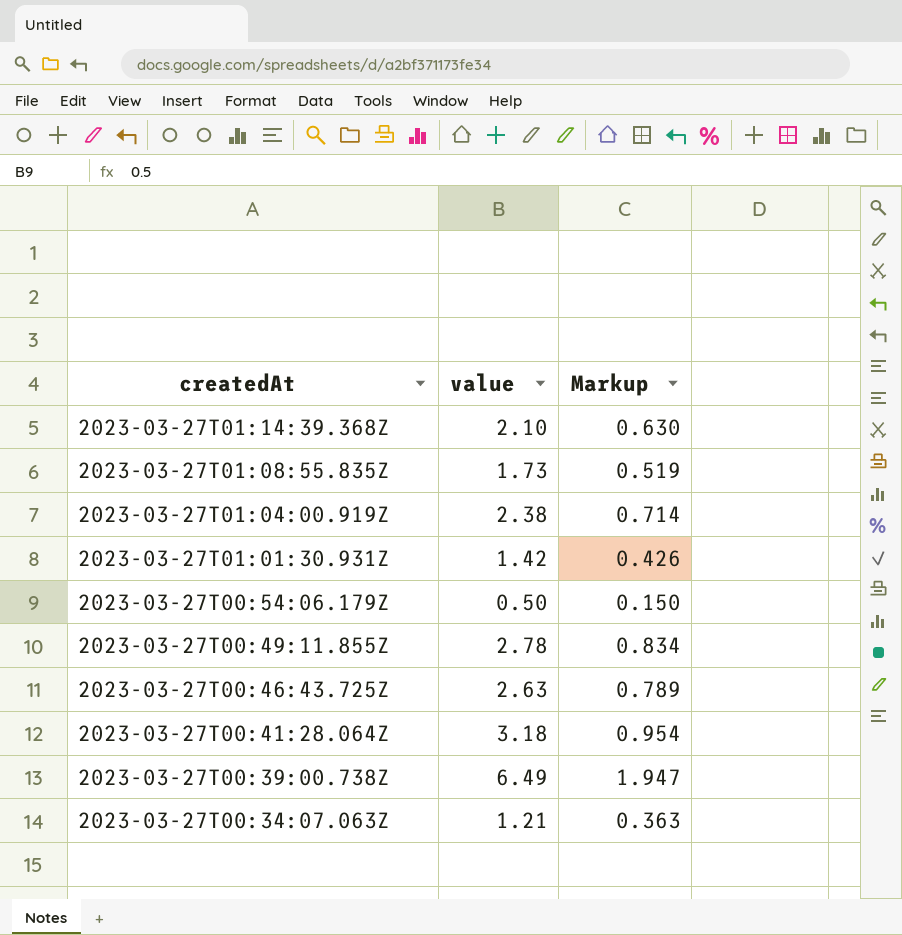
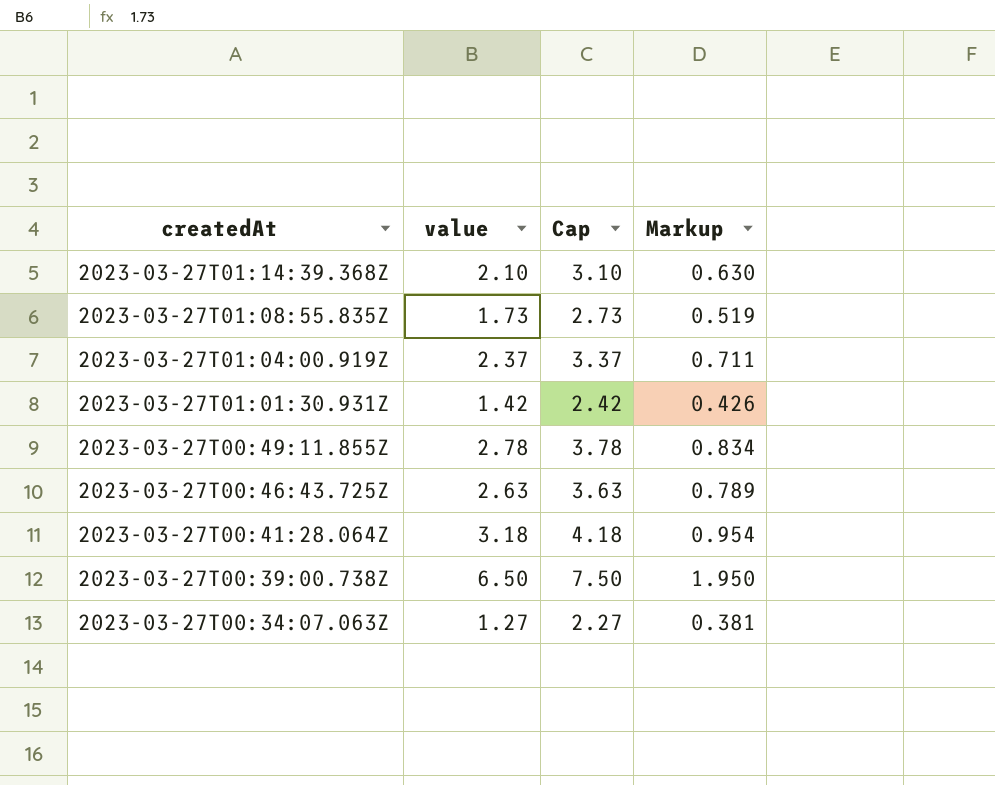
column Cap | formula: none -> [value] + 1
row 2023-03-27T00:54:06.179Z: 0.50 | 0.150 -> none
2023-03-27T01:04:00.919Z | value: 2.38 -> 2.37
2023-03-27T01:04:00.919Z | Markup: 0.714 -> 0.711
2023-03-27T00:39:00.738Z | value: 6.49 -> 6.50
2023-03-27T00:39:00.738Z | Markup: 1.947 -> 1.950
2023-03-27T00:34:07.063Z | value: 1.21 -> 1.27
2023-03-27T00:34:07.063Z | Markup: 0.363 -> 0.381

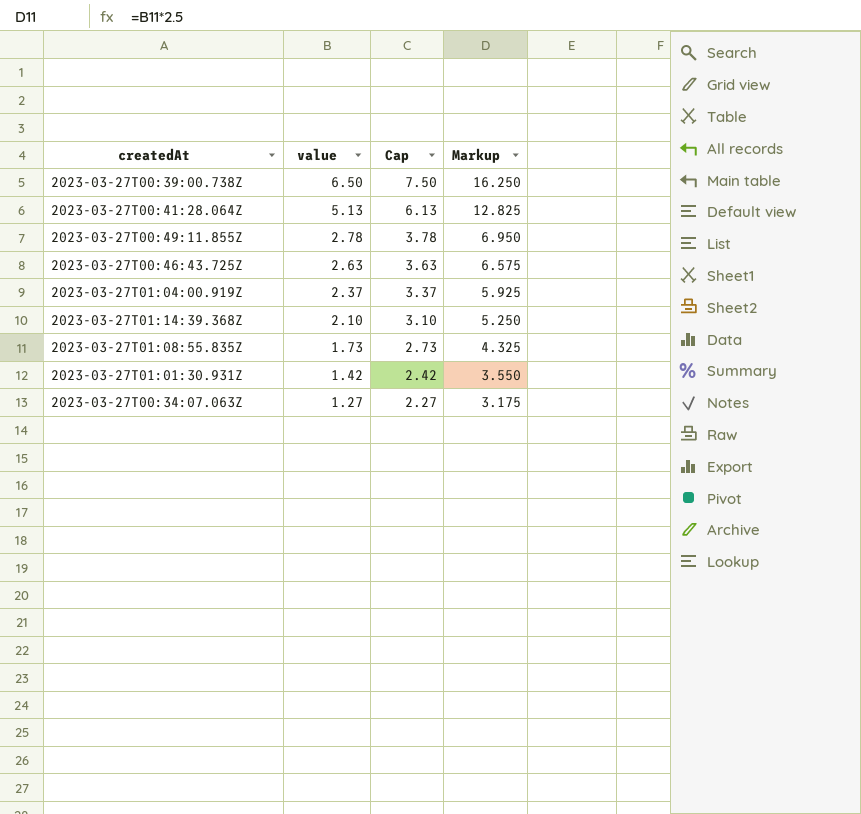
row order: createdAt descending -> value descending
column Markup | formula: [value] * 0.3 -> [value] * 2.5
2023-03-27T00:41:28.064Z | value: 3.18 -> 5.13
2023-03-27T00:41:28.064Z | Cap: 4.18 -> 6.13

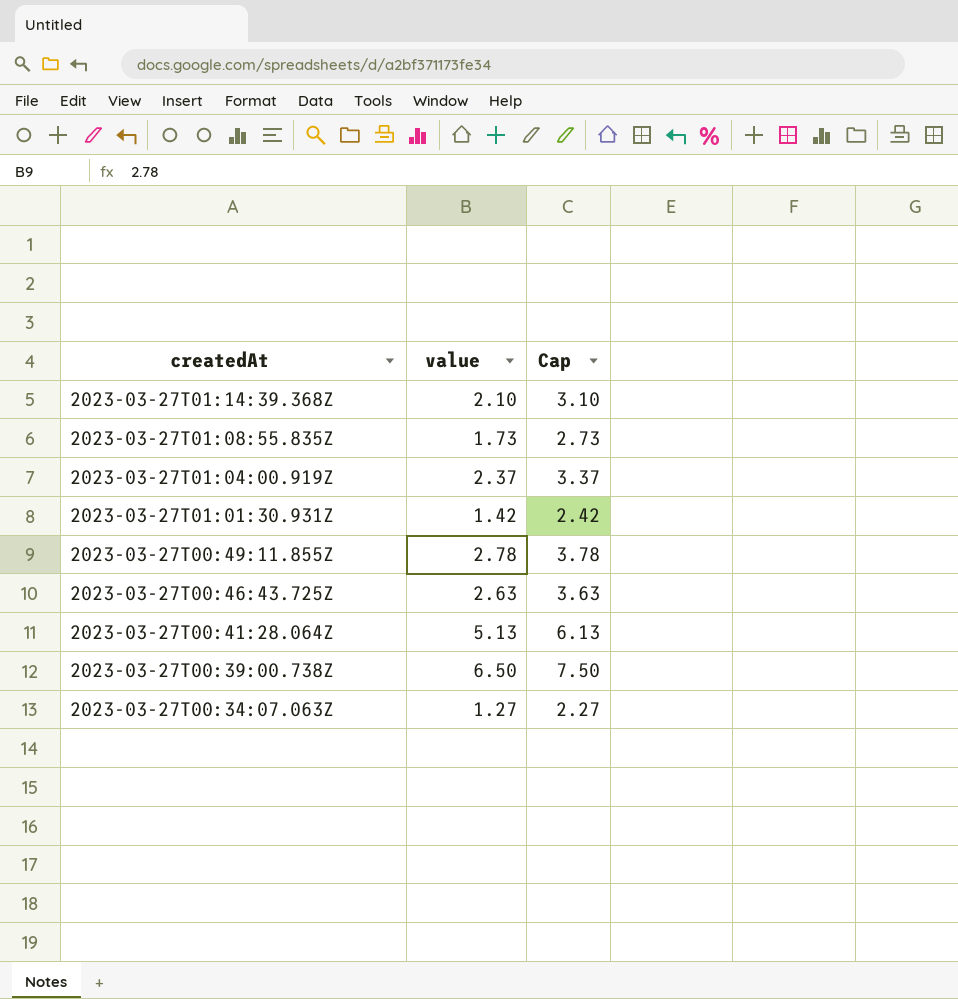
row order: value descending -> createdAt descending
column Markup | formula: [value] * 2.5 -> none

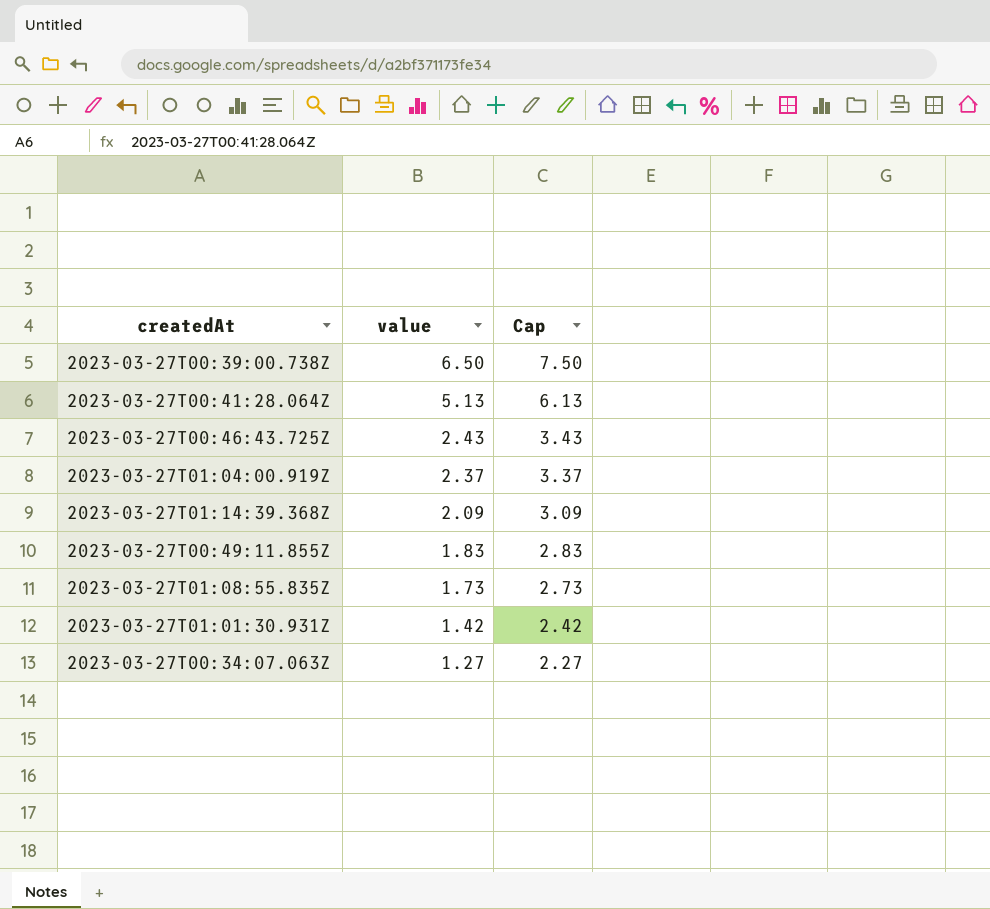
row order: createdAt descending -> value descending
2023-03-27T00:46:43.725Z | value: 2.63 -> 2.43
2023-03-27T00:46:43.725Z | Cap: 3.63 -> 3.43
2023-03-27T01:14:39.368Z | value: 2.10 -> 2.09
2023-03-27T01:14:39.368Z | Cap: 3.10 -> 3.09
2023-03-27T00:49:11.855Z | value: 2.78 -> 1.83
2023-03-27T00:49:11.855Z | Cap: 3.78 -> 2.83

